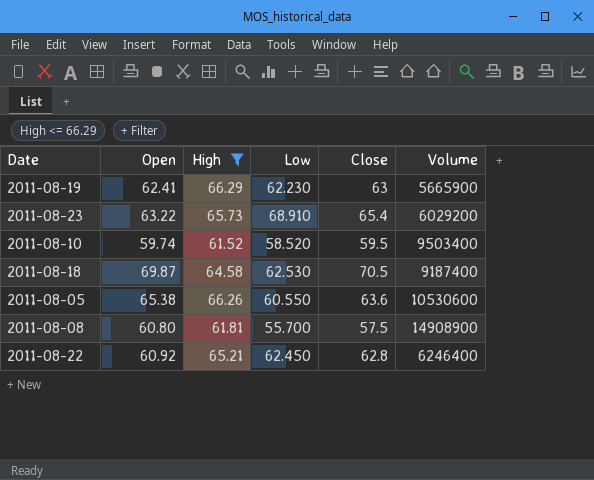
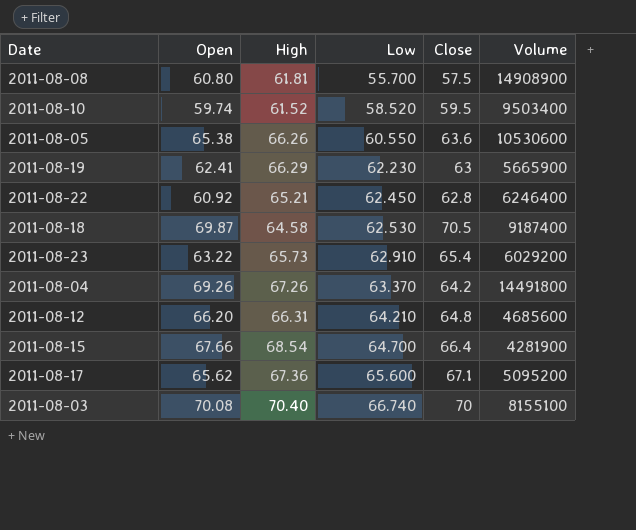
filter: High <= 66.29 -> none
row order: none -> Low ascending
2011-08-23 | Low: 68.910 -> 62.910

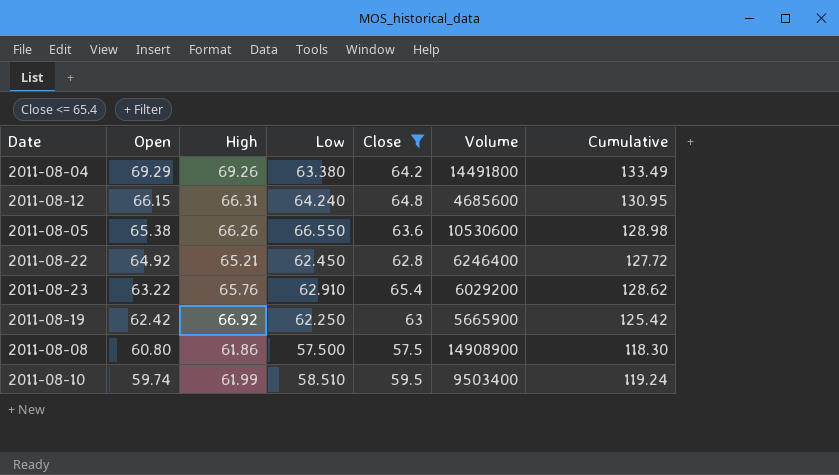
filter: none -> Close <= 65.4
row order: Low ascending -> Open descending
column Cumulative | formula: none -> [Open] + [Close]
2011-08-04 | Open: 69.26 -> 69.29
2011-08-04 | High: 67.26 -> 69.26
2011-08-04 | Low: 63.370 -> 63.380
2011-08-12 | Open: 66.20 -> 66.15
2011-08-12 | Low: 64.210 -> 64.240
2011-08-05 | Low: 60.550 -> 66.550
2011-08-22 | Open: 60.92 -> 64.92
2011-08-23 | High: 65.73 -> 65.76
2011-08-19 | Open: 62.41 -> 62.42
2011-08-19 | High: 66.29 -> 66.92
2011-08-19 | Low: 62.230 -> 62.250
2011-08-08 | High: 61.81 -> 61.86
2011-08-08 | Low: 55.700 -> 57.500
2011-08-10 | High: 61.52 -> 61.99
2011-08-10 | Low: 58.520 -> 58.510

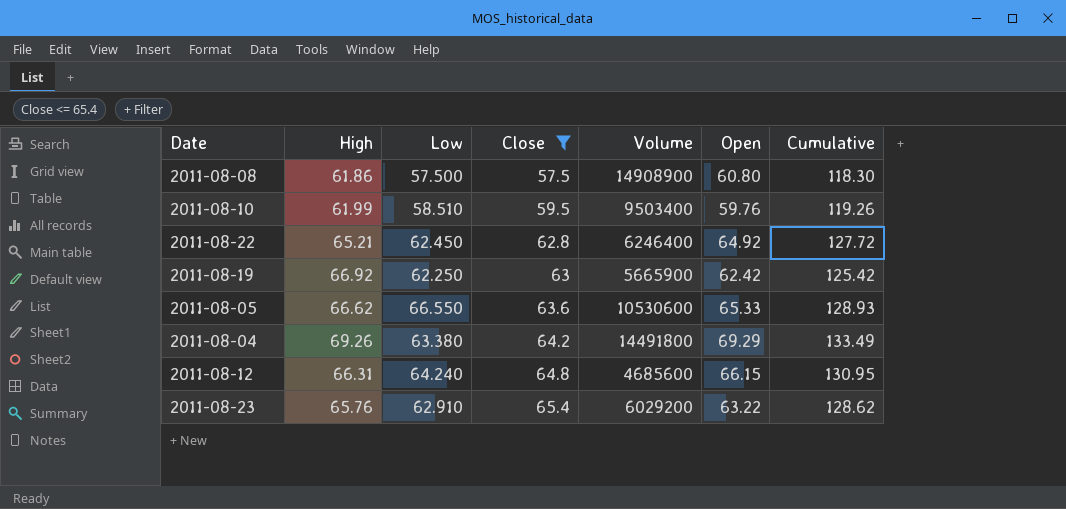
row order: Open descending -> Close ascending
column Open | position: 2 -> 6
2011-08-10 | Open: 59.74 -> 59.76
2011-08-10 | Cumulative: 119.24 -> 119.26
2011-08-05 | High: 66.26 -> 66.62
2011-08-05 | Open: 65.38 -> 65.33
2011-08-05 | Cumulative: 128.98 -> 128.93

